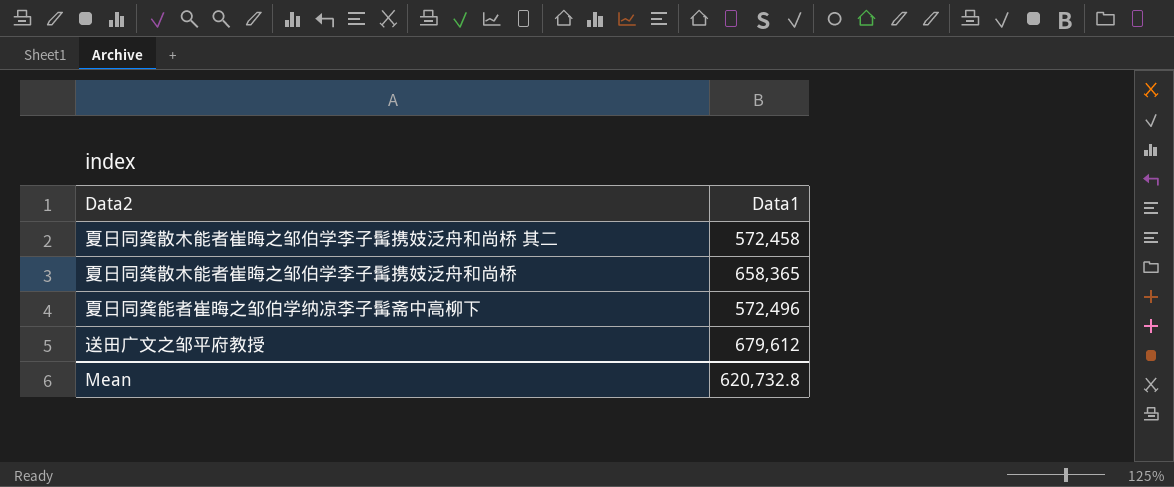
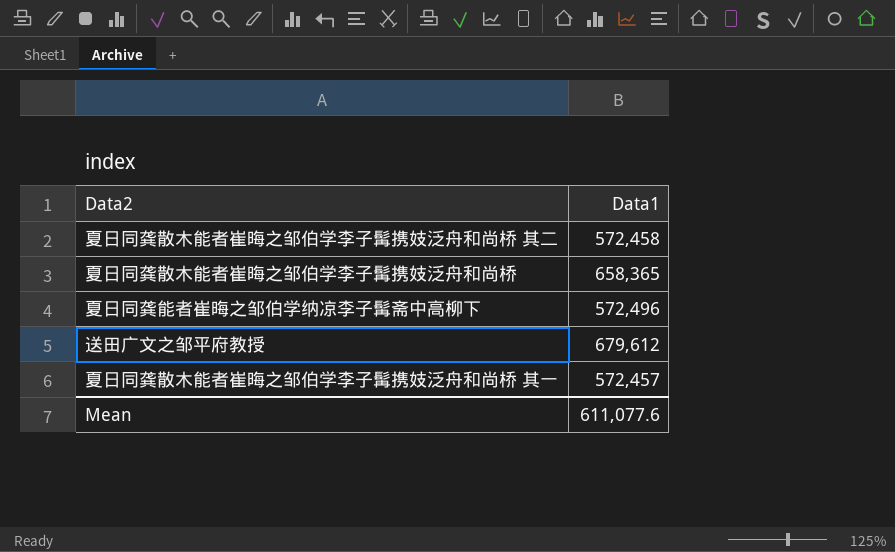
row 夏日同龚散木能者崔晦之邹伯学李子髯携妓泛舟和尚桥 其一: none -> 572,457
Mean | Data1: 620,732.8 -> 611,077.6

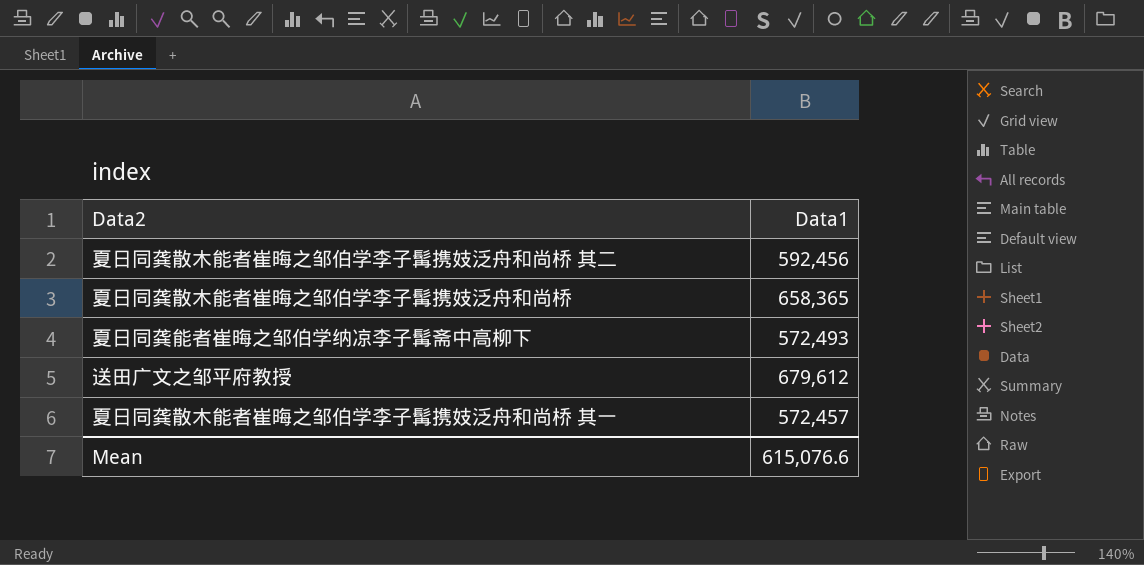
夏日同龚散木能者崔晦之邹伯学李子髯携妓泛舟和尚桥 其二 | Data1: 572,458 -> 592,456
夏日同龚能者崔晦之邹伯学纳凉李子髯斋中高柳下 | Data1: 572,496 -> 572,493
Mean | Data1: 611,077.6 -> 615,076.6

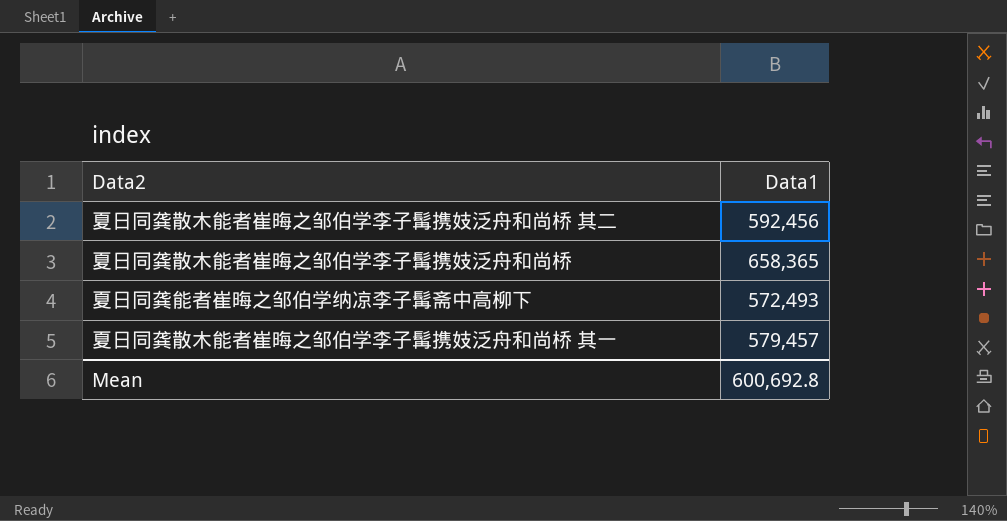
row 送田广文之邹平府教授: 679,612 -> none
夏日同龚散木能者崔晦之邹伯学李子髯携妓泛舟和尚桥 其一 | Data1: 572,457 -> 579,457
Mean | Data1: 615,076.6 -> 600,692.8

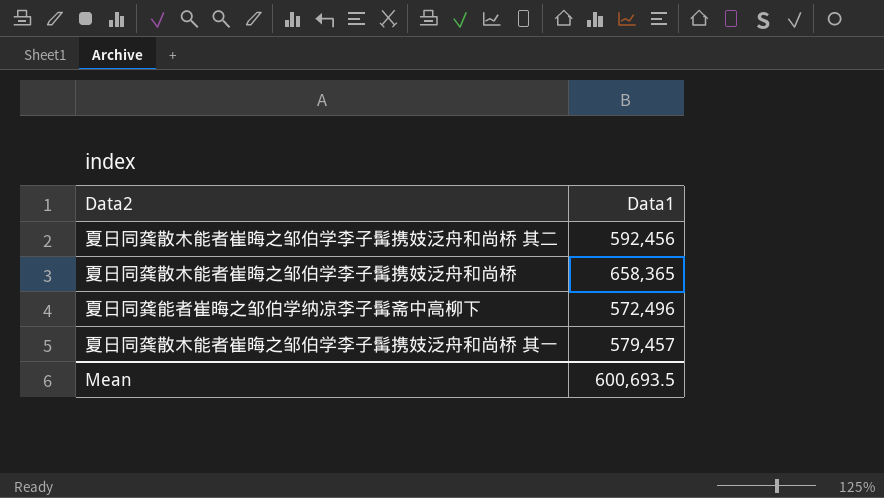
夏日同龚能者崔晦之邹伯学纳凉李子髯斋中高柳下 | Data1: 572,493 -> 572,496
Mean | Data1: 600,692.8 -> 600,693.5

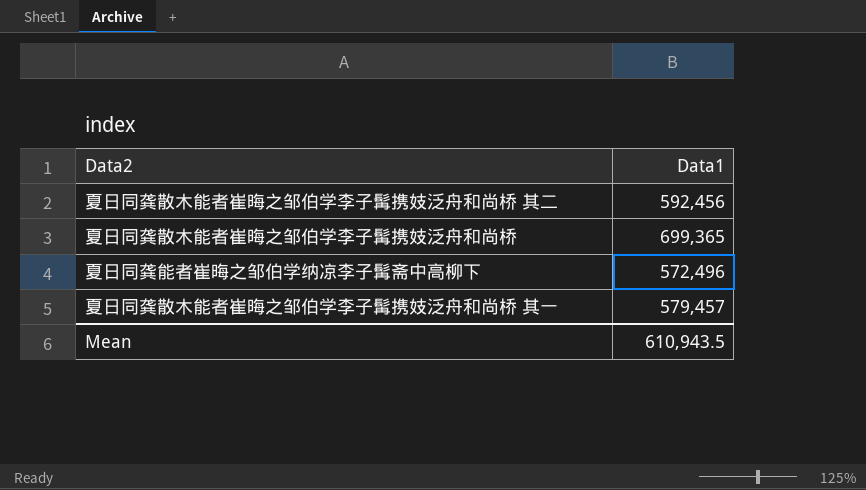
夏日同龚散木能者崔晦之邹伯学李子髯携妓泛舟和尚桥 | Data1: 658,365 -> 699,365
Mean | Data1: 600,693.5 -> 610,943.5

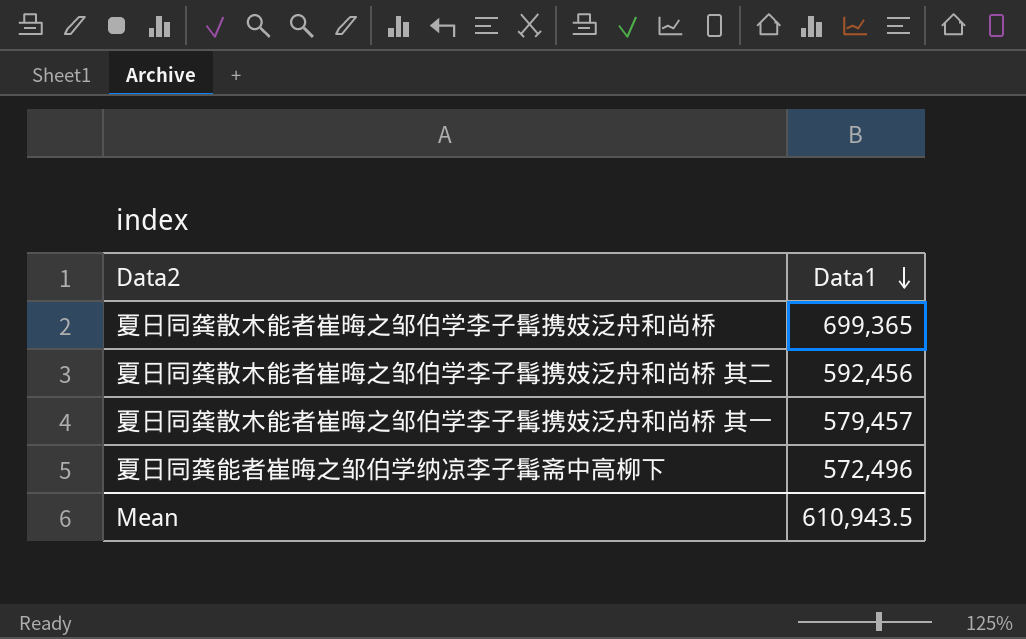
row order: none -> Data1 descending

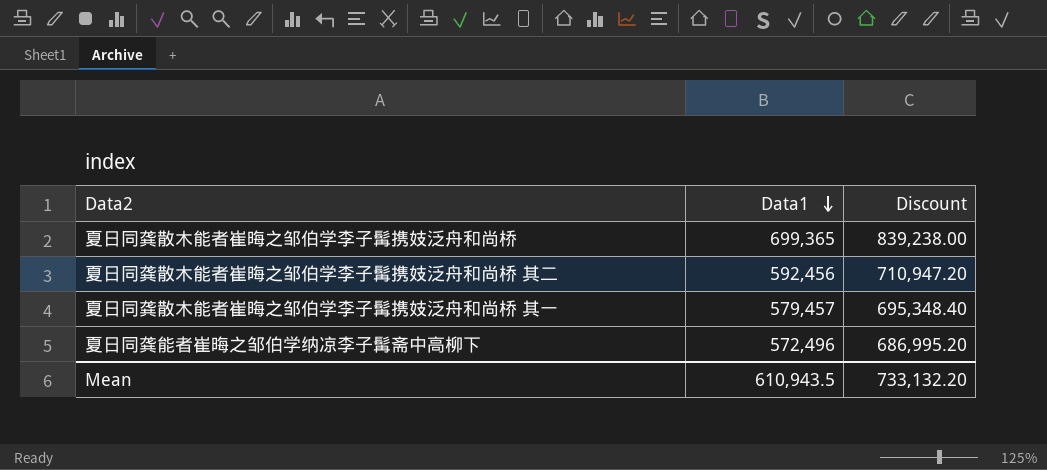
column Discount | formula: none -> [Data1] * 1.2

